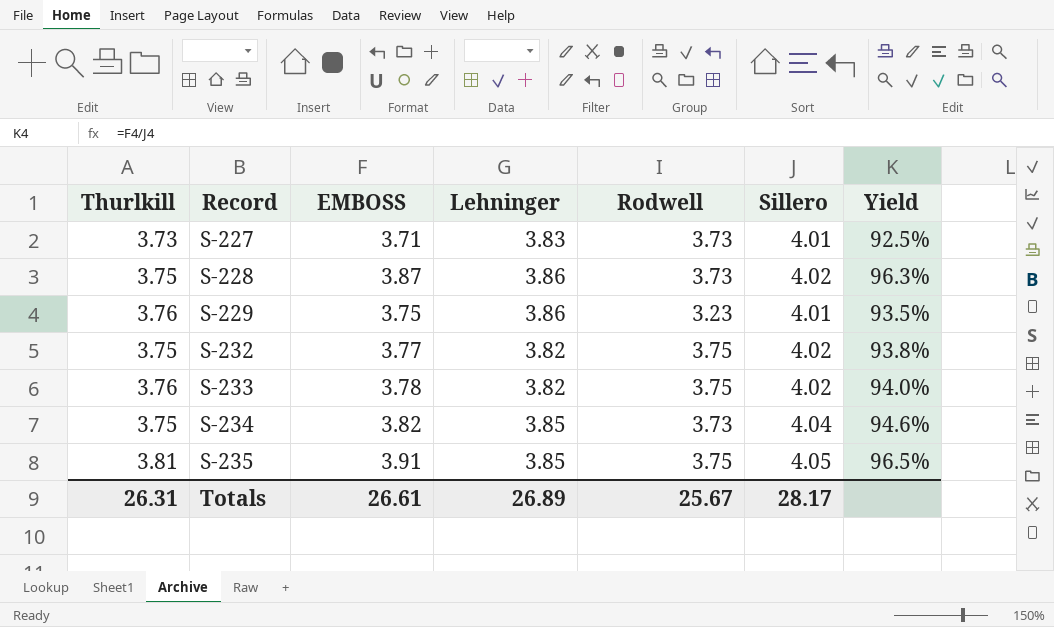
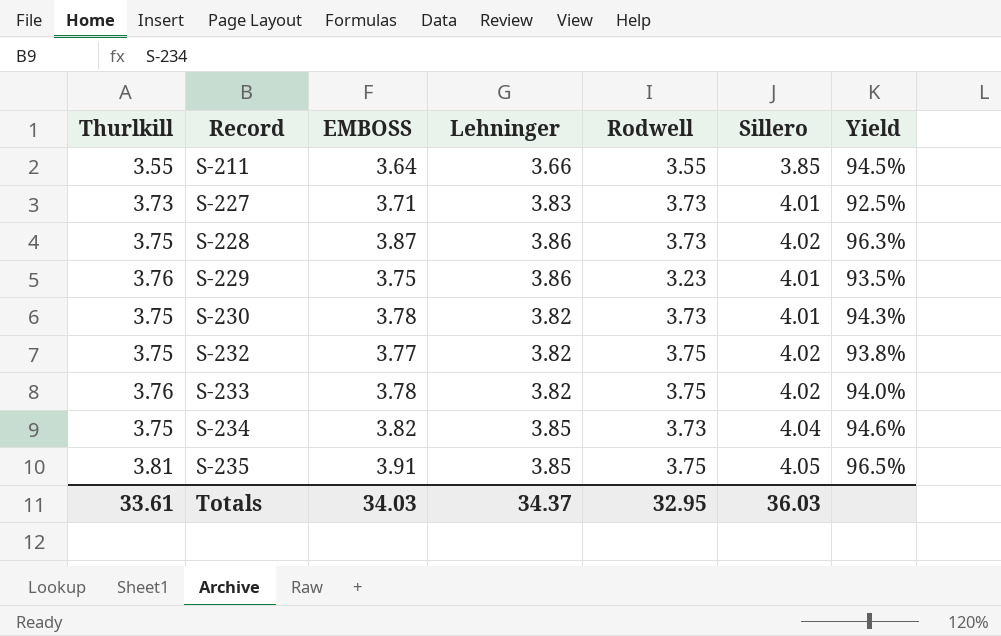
row S-211: none -> 3.55 | 3.64 | 3.66 | 3.55 | 3.85 | 94.5%
row S-230: none -> 3.75 | 3.78 | 3.82 | 3.73 | 4.01 | 94.3%
Totals | Thurlkill: 26.31 -> 33.61
Totals | EMBOSS: 26.61 -> 34.03
Totals | Lehninger: 26.89 -> 34.37
Totals | Rodwell: 25.67 -> 32.95
Totals | Sillero: 28.17 -> 36.03

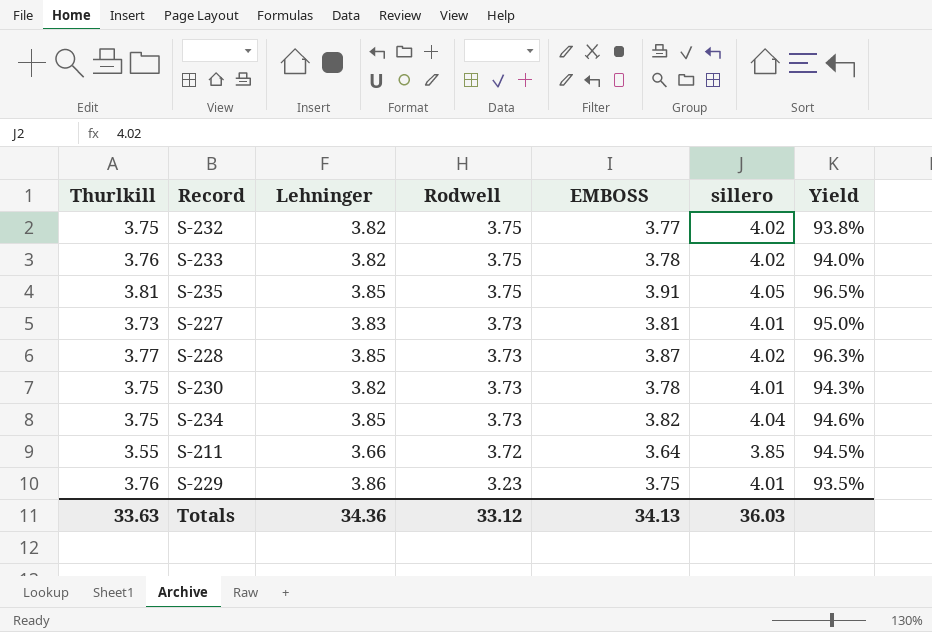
row order: Record ascending -> Rodwell descending
column EMBOSS | position: 3 -> 5
column name: Sillero -> sillero
S-227 | EMBOSS: 3.71 -> 3.81
S-227 | Yield: 92.5% -> 95.0%
S-228 | Thurlkill: 3.75 -> 3.77
S-228 | Lehninger: 3.86 -> 3.85
S-211 | Rodwell: 3.55 -> 3.72
Totals | Thurlkill: 33.61 -> 33.63
Totals | Lehninger: 34.37 -> 34.36
Totals | Rodwell: 32.95 -> 33.12
Totals | EMBOSS: 34.03 -> 34.13

